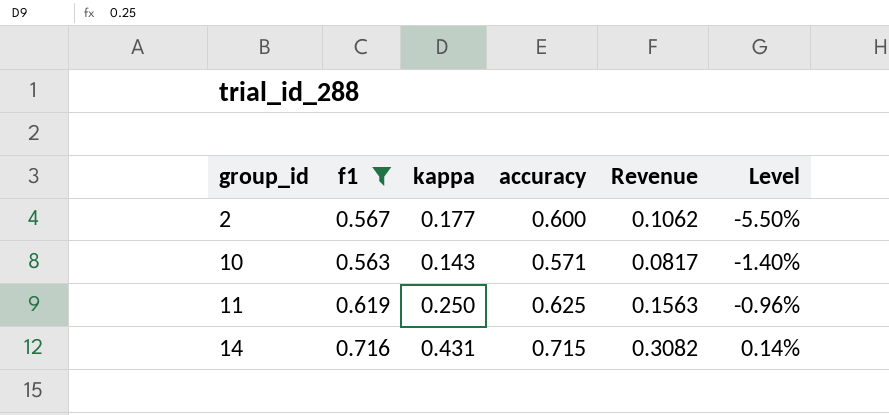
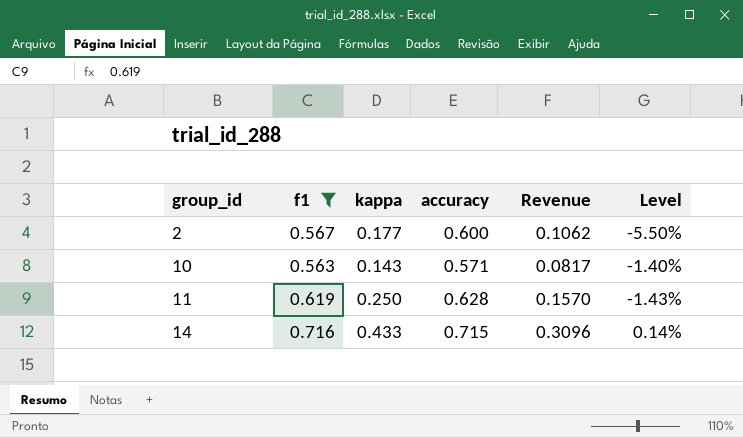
11 | accuracy: 0.625 -> 0.628
11 | Revenue: 0.1563 -> 0.1570
11 | Level: -0.96% -> -1.43%
14 | kappa: 0.431 -> 0.433
14 | Revenue: 0.3082 -> 0.3096

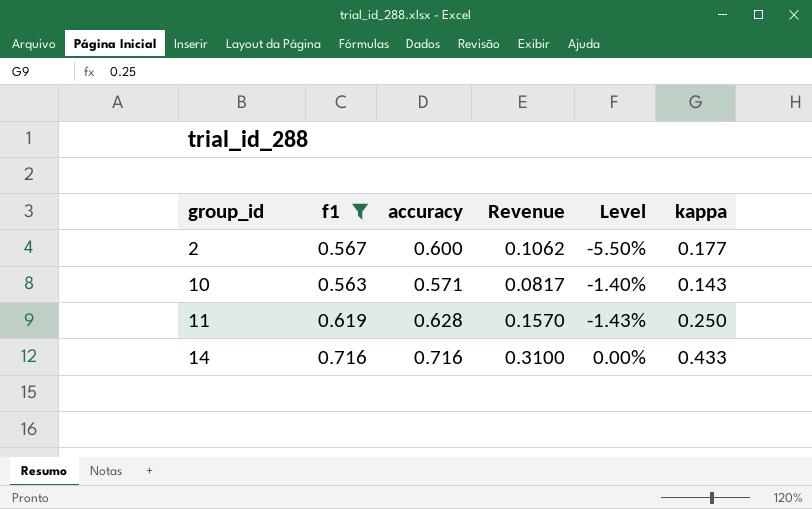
column kappa | position: 3 -> 6
14 | accuracy: 0.715 -> 0.716
14 | Revenue: 0.3096 -> 0.3100
14 | Level: 0.14% -> 0.00%

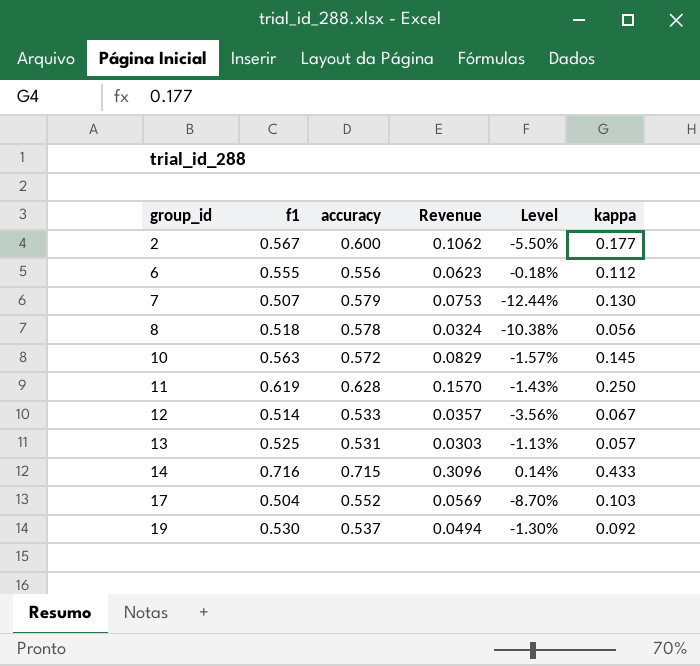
filter: f1 >= 0.563 -> none
10 | accuracy: 0.571 -> 0.572
10 | Revenue: 0.0817 -> 0.0829
10 | Level: -1.40% -> -1.57%
10 | kappa: 0.143 -> 0.145
14 | accuracy: 0.716 -> 0.715
14 | Revenue: 0.3100 -> 0.3096
14 | Level: 0.00% -> 0.14%

